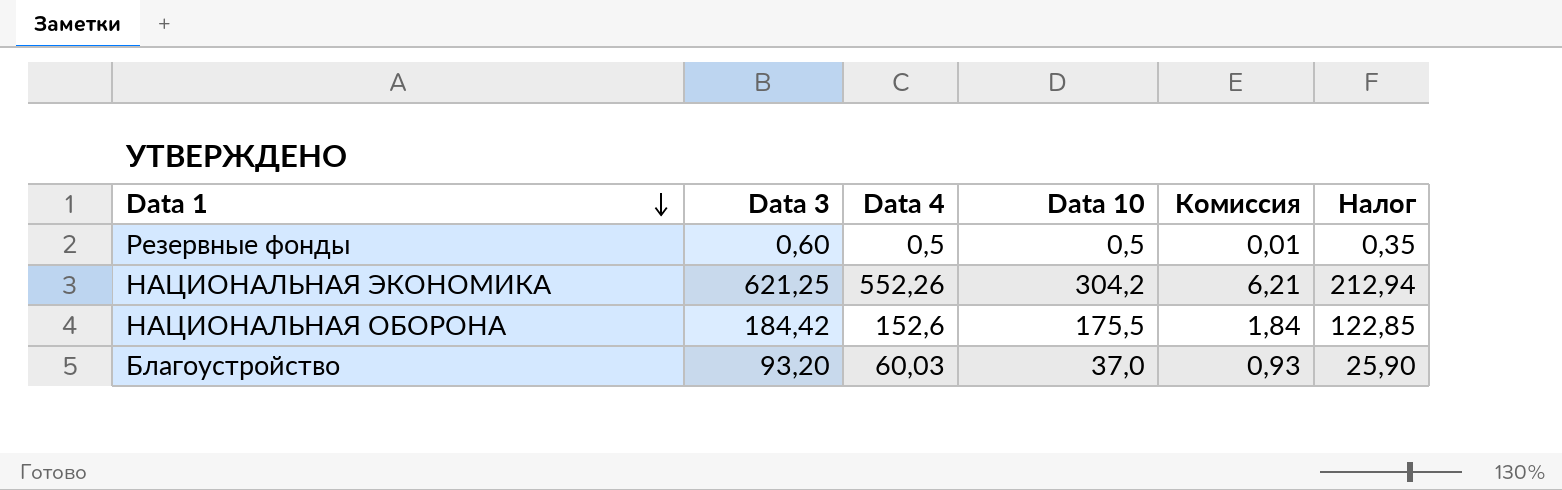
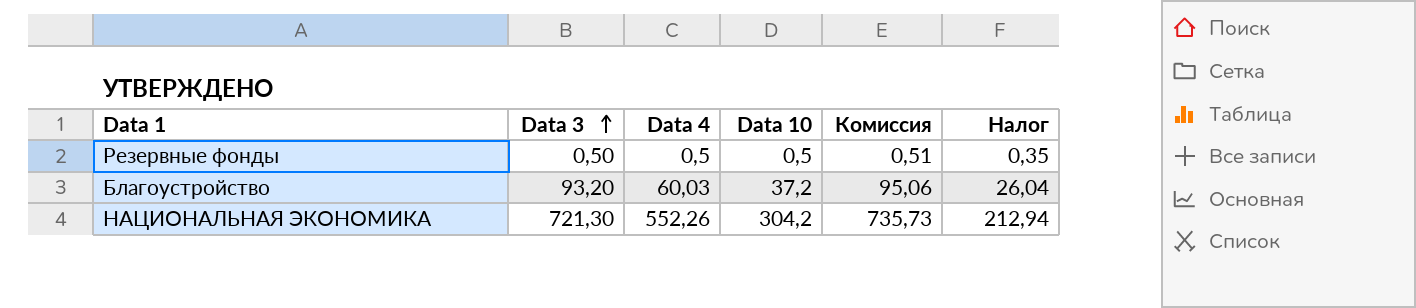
row order: Data 1 descending -> Data 3 ascending
column Комиссия | formula: [Data 3] * 0,01 -> [Data 3] * 1,02
row НАЦИОНАЛЬНАЯ ОБОРОНА: 184,42 | 152,6 | 175,5 | 1,84 | 122,85 -> none
Резервные фонды | Data 3: 0,60 -> 0,50
Благоустройство | Data 10: 37,0 -> 37,2
Благоустройство | Налог: 25,90 -> 26,04
НАЦИОНАЛЬНАЯ ЭКОНОМИКА | Data 3: 621,25 -> 721,30

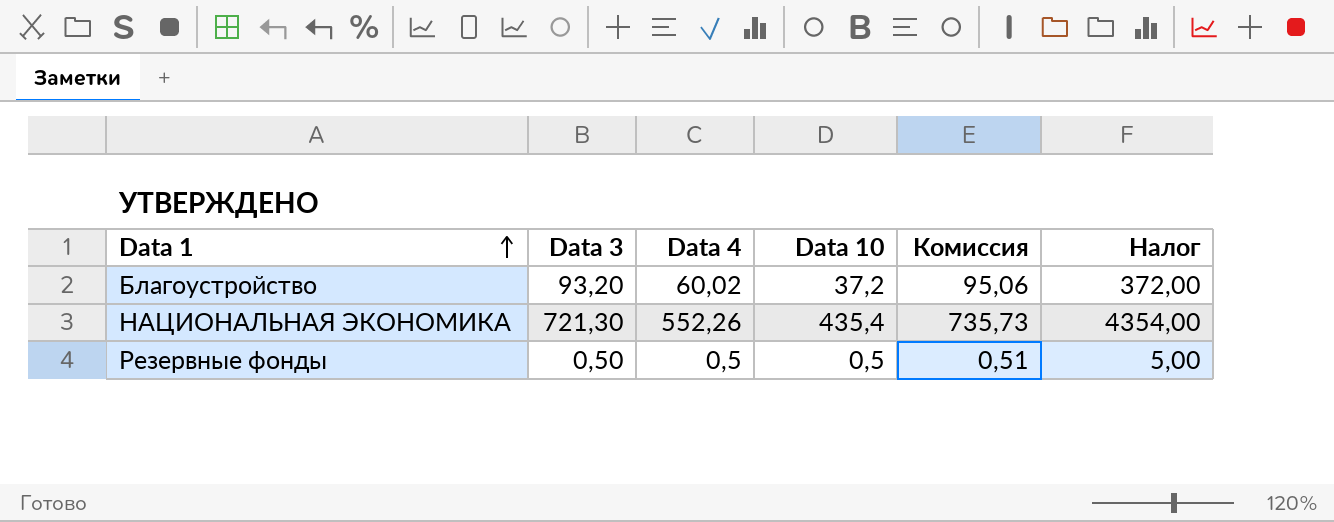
row order: Data 3 ascending -> Data 1 ascending
column Налог | formula: [Data 10] * 0,7 -> [Data 10] * 10
Благоустройство | Data 4: 60,03 -> 60,02
НАЦИОНАЛЬНАЯ ЭКОНОМИКА | Data 10: 304,2 -> 435,4

